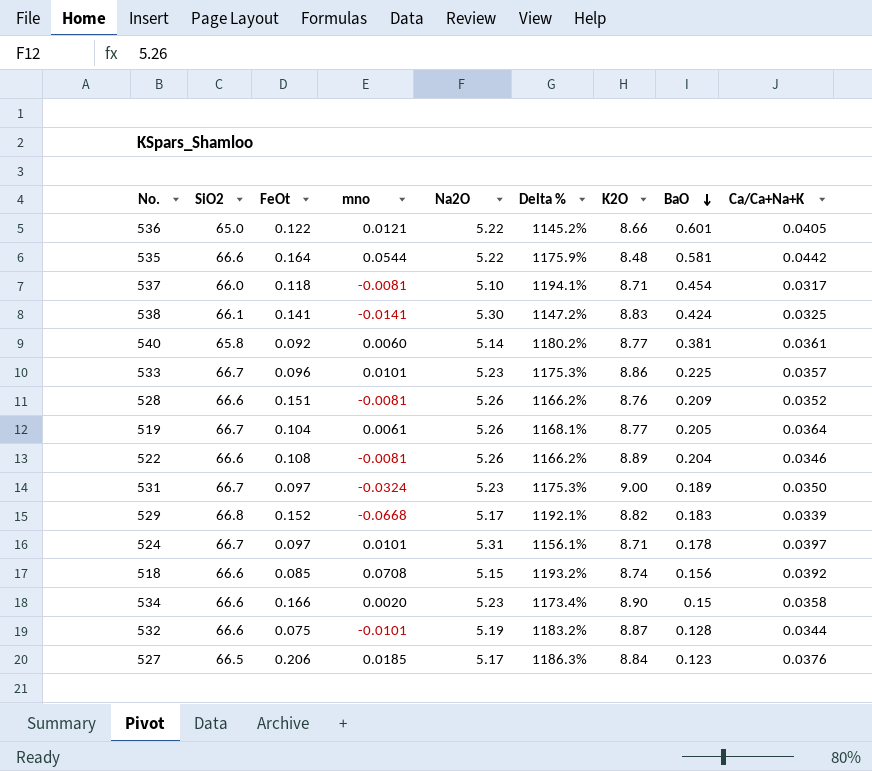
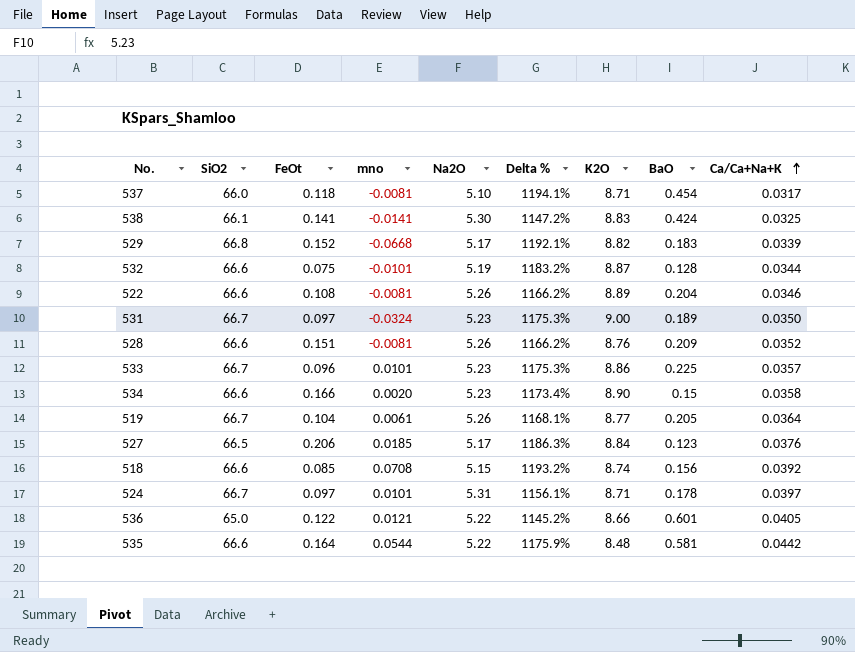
row order: BaO descending -> Ca/Ca+Na+K ascending
row 540: 65.8 | 0.092 | 0.0060 | 5.14 | 1180.2% | 8.77 | 0.381 | 0.0361 -> none

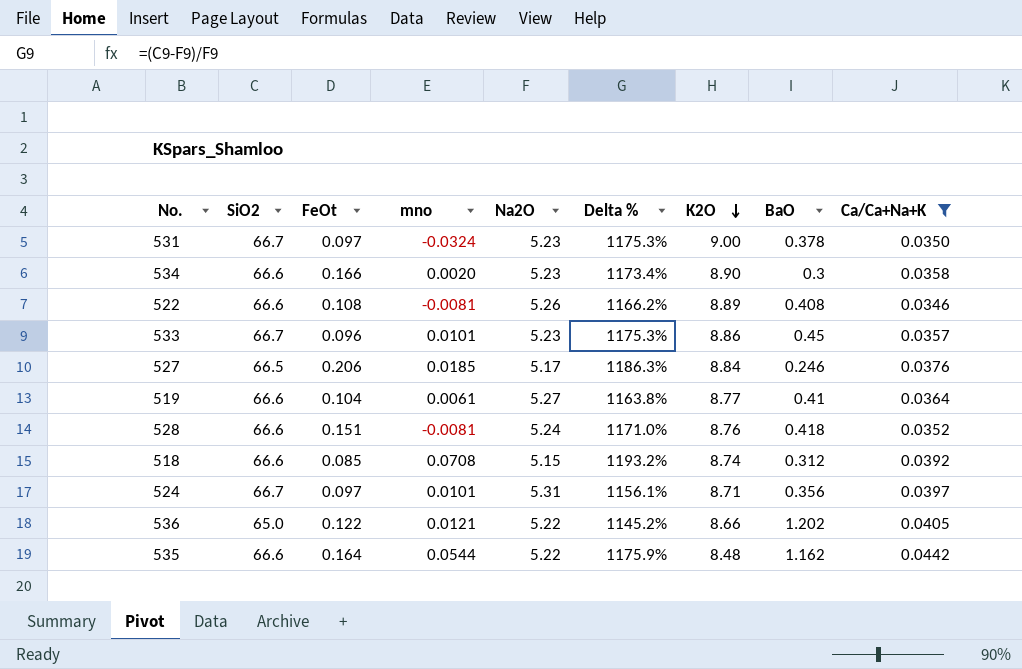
filter: none -> Ca/Ca+Na+K >= 0.0346
row order: Ca/Ca+Na+K ascending -> K2O descending
531 | BaO: 0.189 -> 0.378
534 | BaO: 0.15 -> 0.3
522 | BaO: 0.204 -> 0.408
533 | BaO: 0.225 -> 0.45
527 | BaO: 0.123 -> 0.246
519 | SiO2: 66.7 -> 66.6
519 | Na2O: 5.26 -> 5.27
519 | Delta %: 1168.1% -> 1163.8%
519 | BaO: 0.205 -> 0.41
528 | Na2O: 5.26 -> 5.24
528 | Delta %: 1166.2% -> 1171.0%
528 | BaO: 0.209 -> 0.418
518 | BaO: 0.156 -> 0.312
524 | BaO: 0.178 -> 0.356
536 | BaO: 0.601 -> 1.202
535 | BaO: 0.581 -> 1.162

